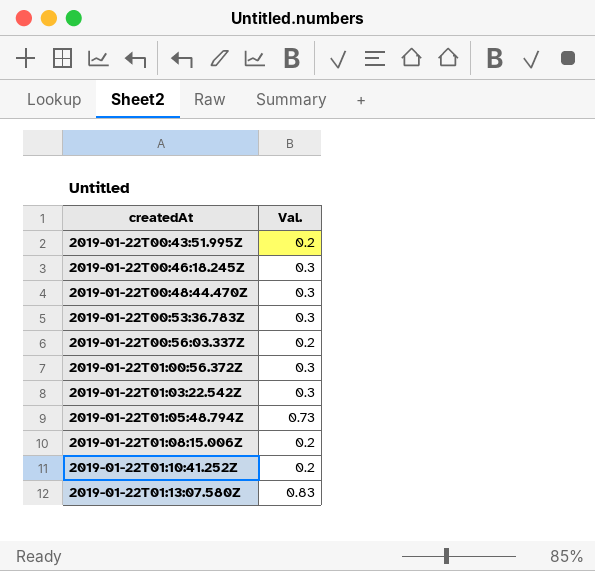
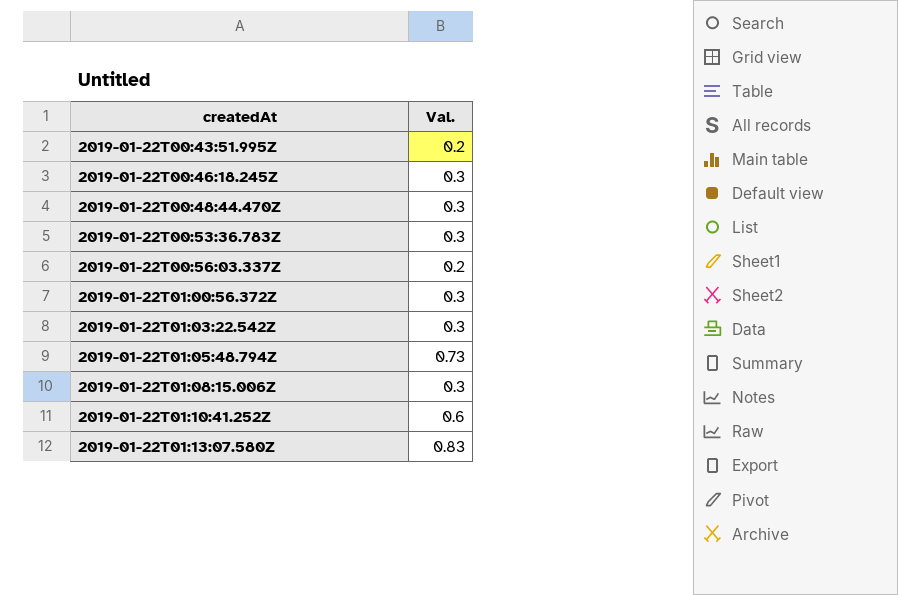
2019-01-22T01:08:15.006Z | Val.: 0.2 -> 0.3
2019-01-22T01:10:41.252Z | Val.: 0.2 -> 0.6

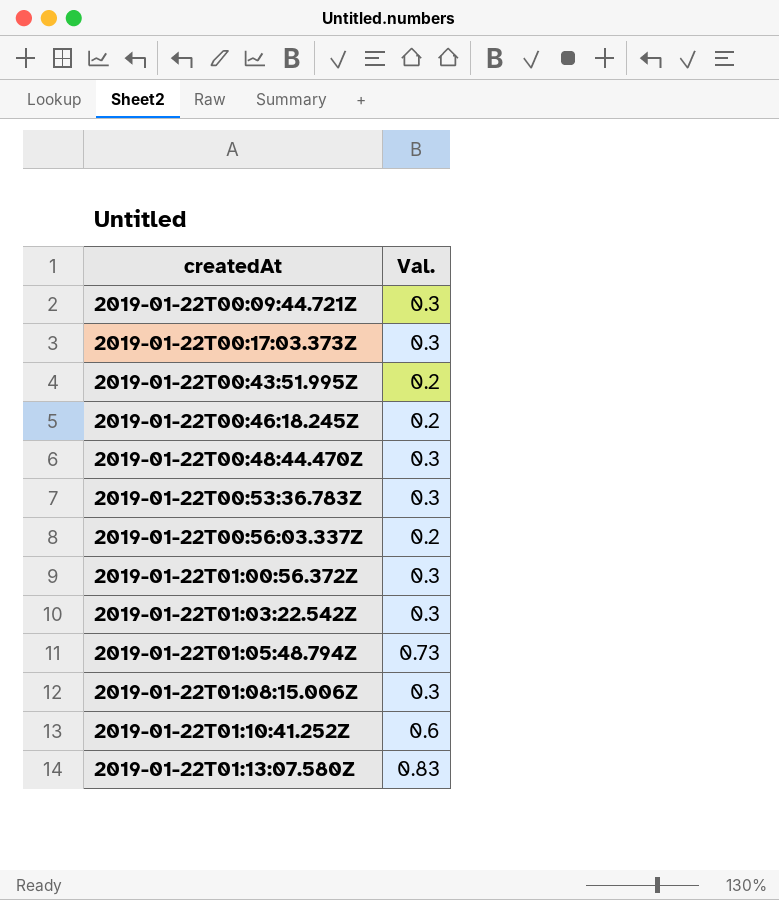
row 2019-01-22T00:09:44.721Z: none -> 0.3
row 2019-01-22T00:17:03.373Z: none -> 0.3
2019-01-22T00:46:18.245Z | Val.: 0.3 -> 0.2

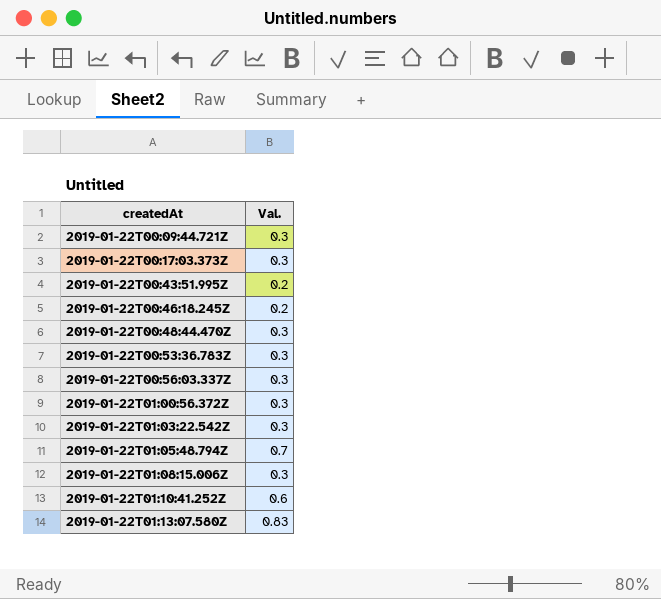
2019-01-22T00:56:03.337Z | Val.: 0.2 -> 0.3
2019-01-22T01:05:48.794Z | Val.: 0.73 -> 0.7

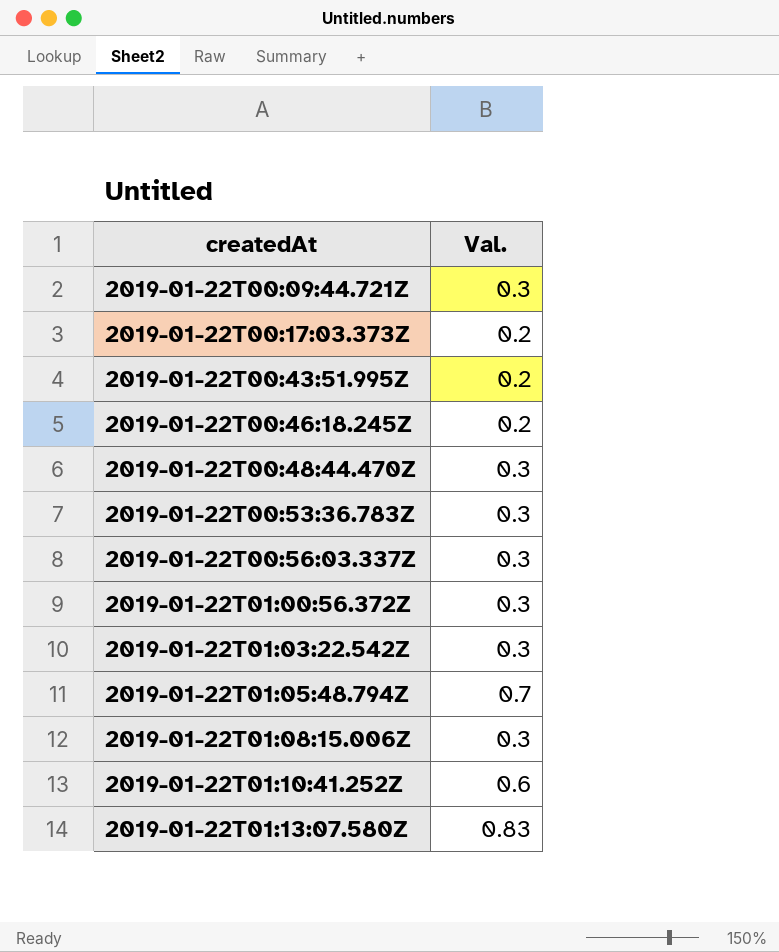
2019-01-22T00:17:03.373Z | Val.: 0.3 -> 0.2

